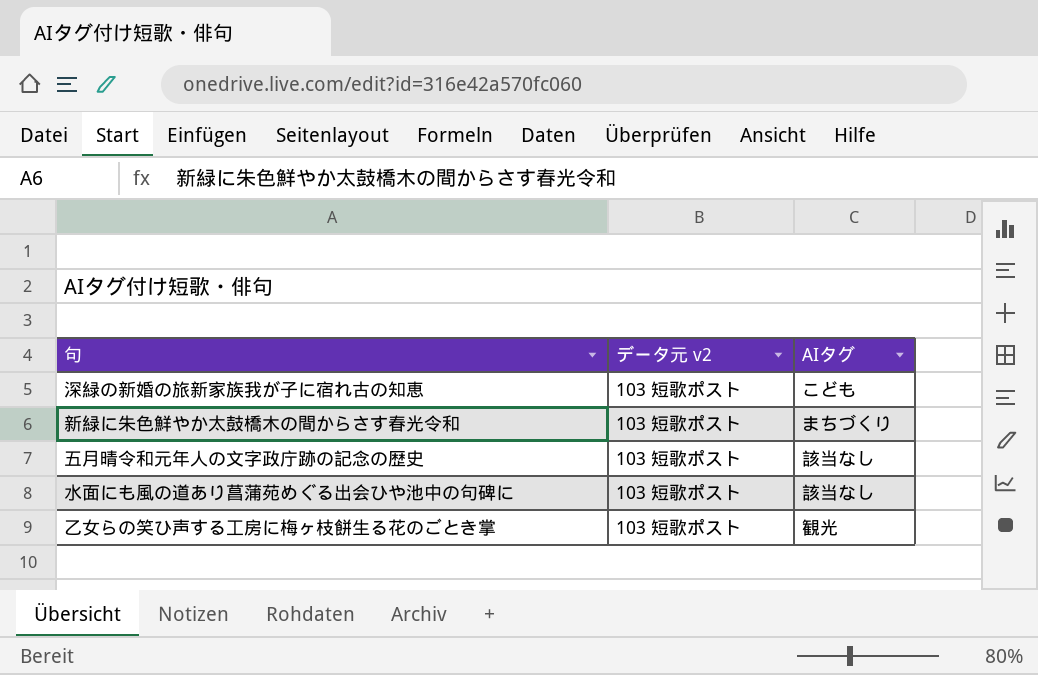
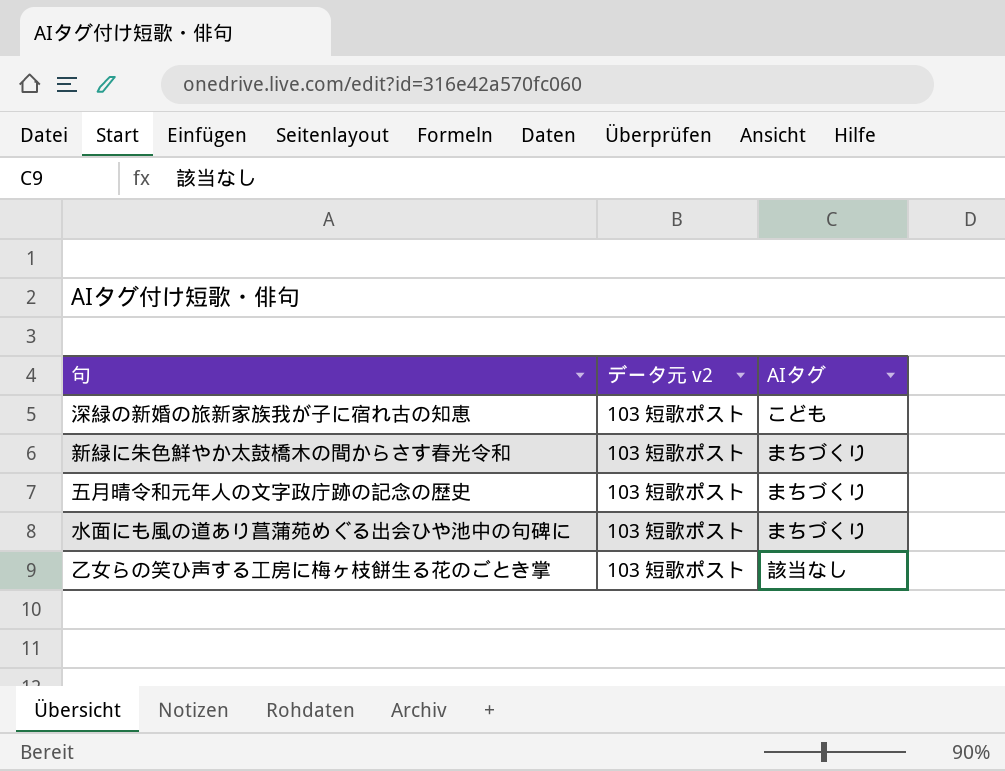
五月晴令和元年人の文字政庁跡の記念の歴史 | AIタグ: 該当なし -> まちづくり
水面にも風の道あり菖蒲苑めぐる出会ひや池中の句碑に | AIタグ: 該当なし -> まちづくり
乙女らの笑ひ声する工房に梅ヶ枝餅生る花のごとき掌 | AIタグ: 観光 -> 該当なし

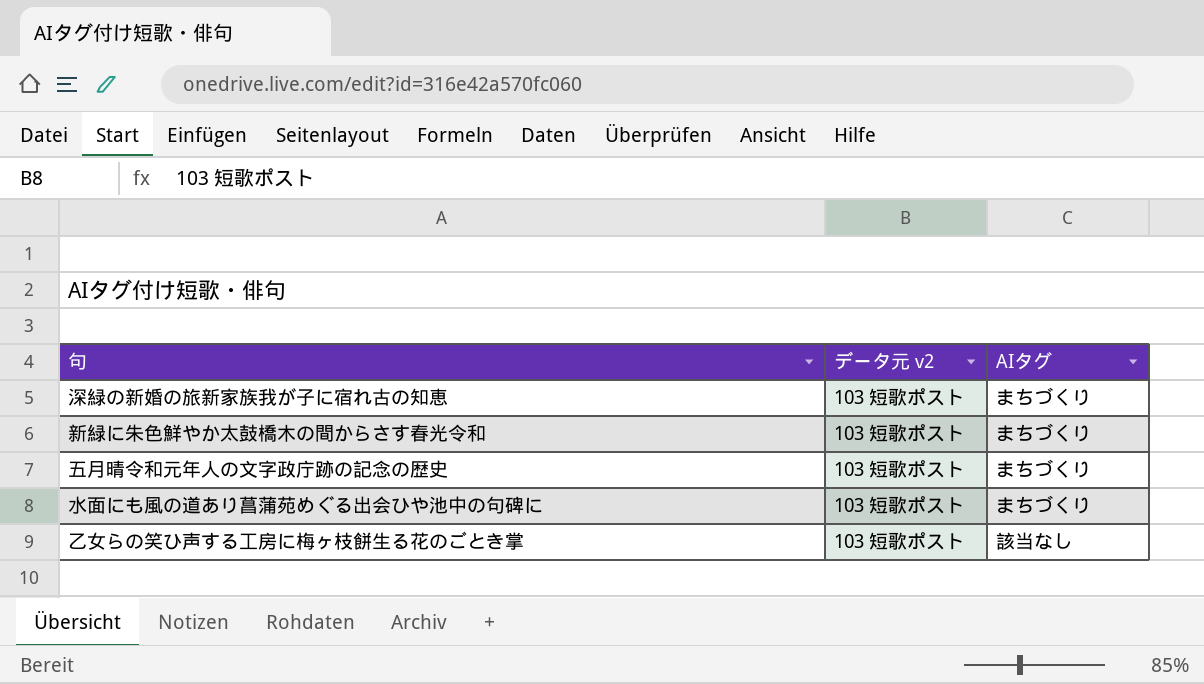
深緑の新婚の旅新家族我が子に宿れ古の知恵 | AIタグ: こども -> まちづくり

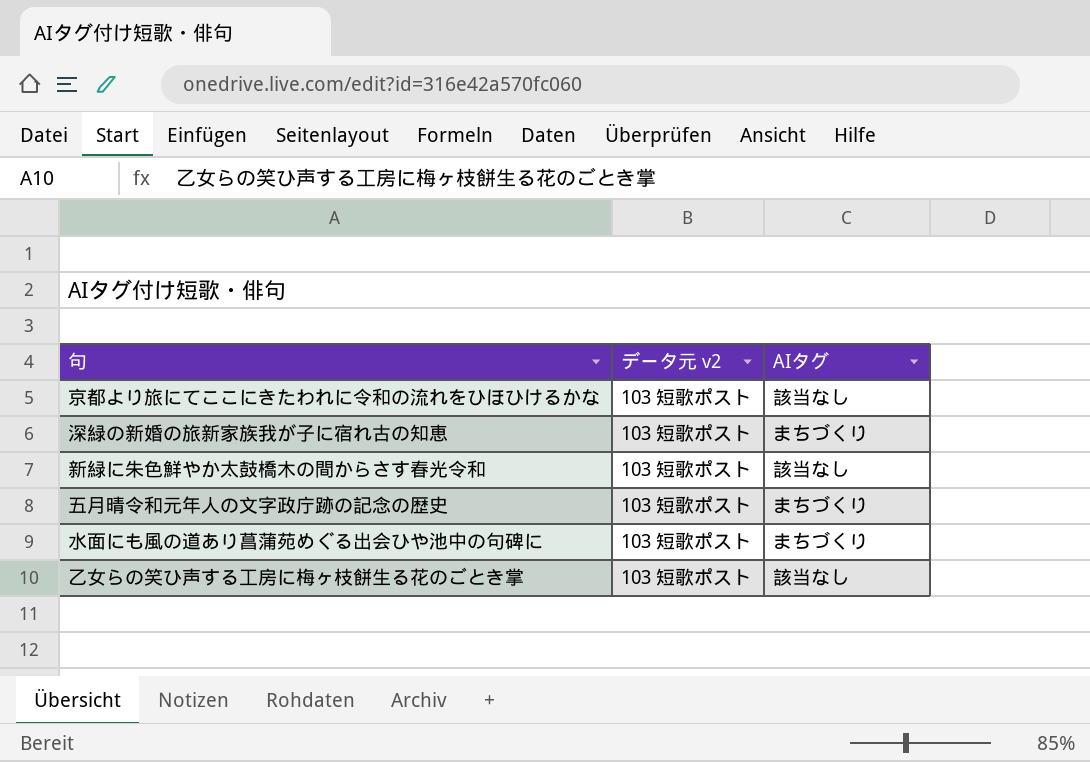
row 京都より旅にてここにきたわれに令和の流れをひほひけるかな: none -> 103 短歌ポスト | 該当なし
新緑に朱色鮮やか太鼓橋木の間からさす春光令和 | AIタグ: まちづくり -> 該当なし

